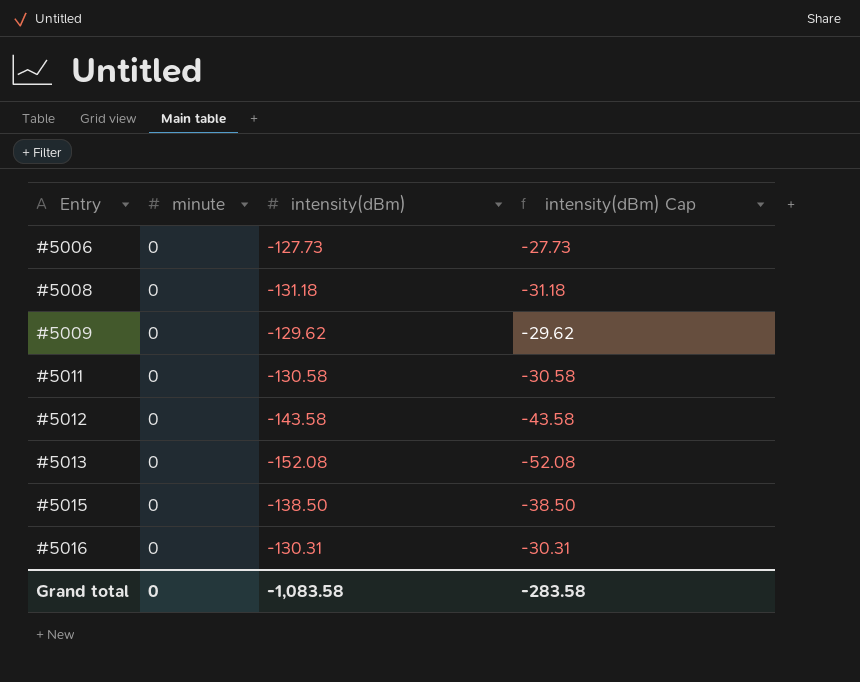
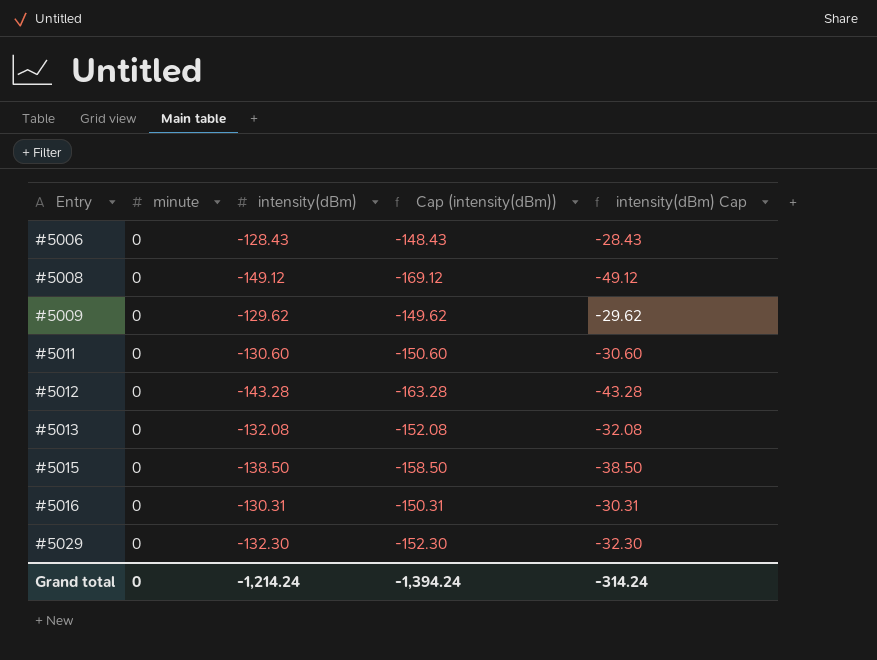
column Cap (intensity(dBm)) | formula: none -> [intensity(dBm)] - 20
#5006 | intensity(dBm): -127.73 -> -128.43
#5006 | intensity(dBm) Cap: -27.73 -> -28.43
#5008 | intensity(dBm): -131.18 -> -149.12
#5008 | intensity(dBm) Cap: -31.18 -> -49.12
#5011 | intensity(dBm): -130.58 -> -130.60
#5011 | intensity(dBm) Cap: -30.58 -> -30.60
#5012 | intensity(dBm): -143.58 -> -143.28
#5012 | intensity(dBm) Cap: -43.58 -> -43.28
#5013 | intensity(dBm): -152.08 -> -132.08
#5013 | intensity(dBm) Cap: -52.08 -> -32.08
row #5029: none -> 0 | -132.30 | -152.30 | -32.30
Grand total | intensity(dBm): -1,083.58 -> -1,214.24
Grand total | intensity(dBm) Cap: -283.58 -> -314.24

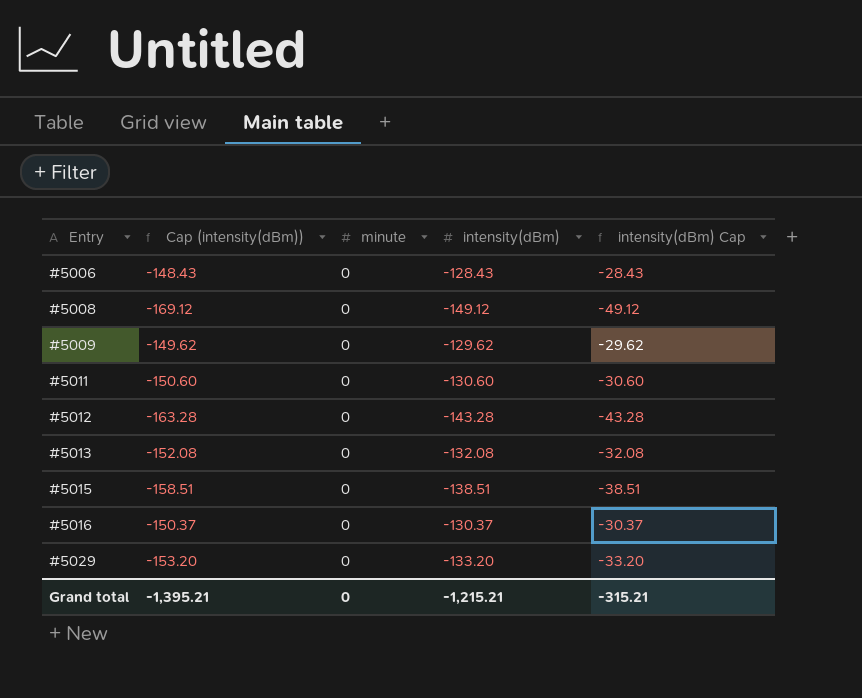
column Cap (intensity(dBm)) | position: 4 -> 2
#5015 | Cap (intensity(dBm)): -158.50 -> -158.51
#5015 | intensity(dBm): -138.50 -> -138.51
#5015 | intensity(dBm) Cap: -38.50 -> -38.51
#5016 | Cap (intensity(dBm)): -150.31 -> -150.37
#5016 | intensity(dBm): -130.31 -> -130.37
#5016 | intensity(dBm) Cap: -30.31 -> -30.37
#5029 | Cap (intensity(dBm)): -152.30 -> -153.20
#5029 | intensity(dBm): -132.30 -> -133.20
#5029 | intensity(dBm) Cap: -32.30 -> -33.20
Grand total | Cap (intensity(dBm)): -1,394.24 -> -1,395.21
Grand total | intensity(dBm): -1,214.24 -> -1,215.21
Grand total | intensity(dBm) Cap: -314.24 -> -315.21

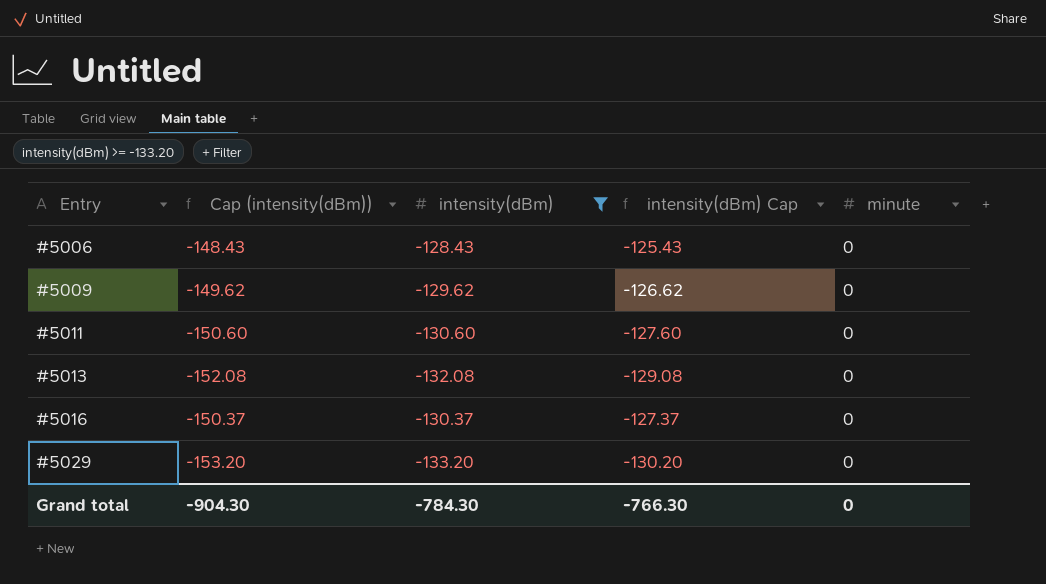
filter: none -> intensity(dBm) >= -133.20
column intensity(dBm) Cap | formula: [intensity(dBm)] + 100 -> [intensity(dBm)] + 3
column minute | position: 3 -> 5
Grand total | Cap (intensity(dBm)): -1,395.21 -> -904.30
Grand total | intensity(dBm): -1,215.21 -> -784.30
Grand total | intensity(dBm) Cap: -315.21 -> -766.30

